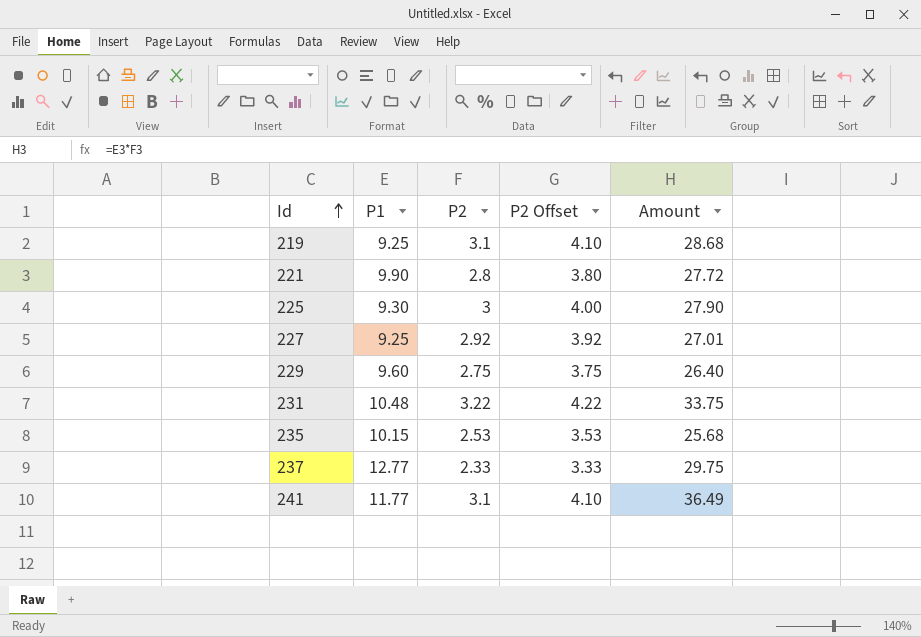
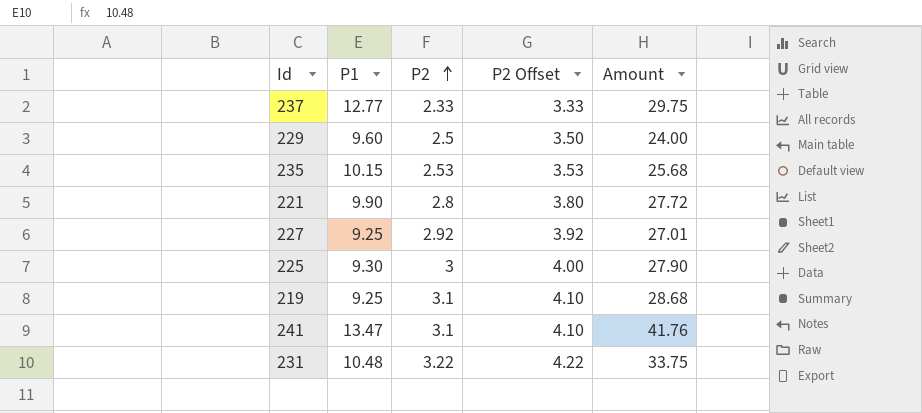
row order: Id ascending -> P2 ascending
229 | P2: 2.75 -> 2.5
229 | P2 Offset: 3.75 -> 3.50
229 | Amount: 26.40 -> 24.00
241 | P1: 11.77 -> 13.47
241 | Amount: 36.49 -> 41.76

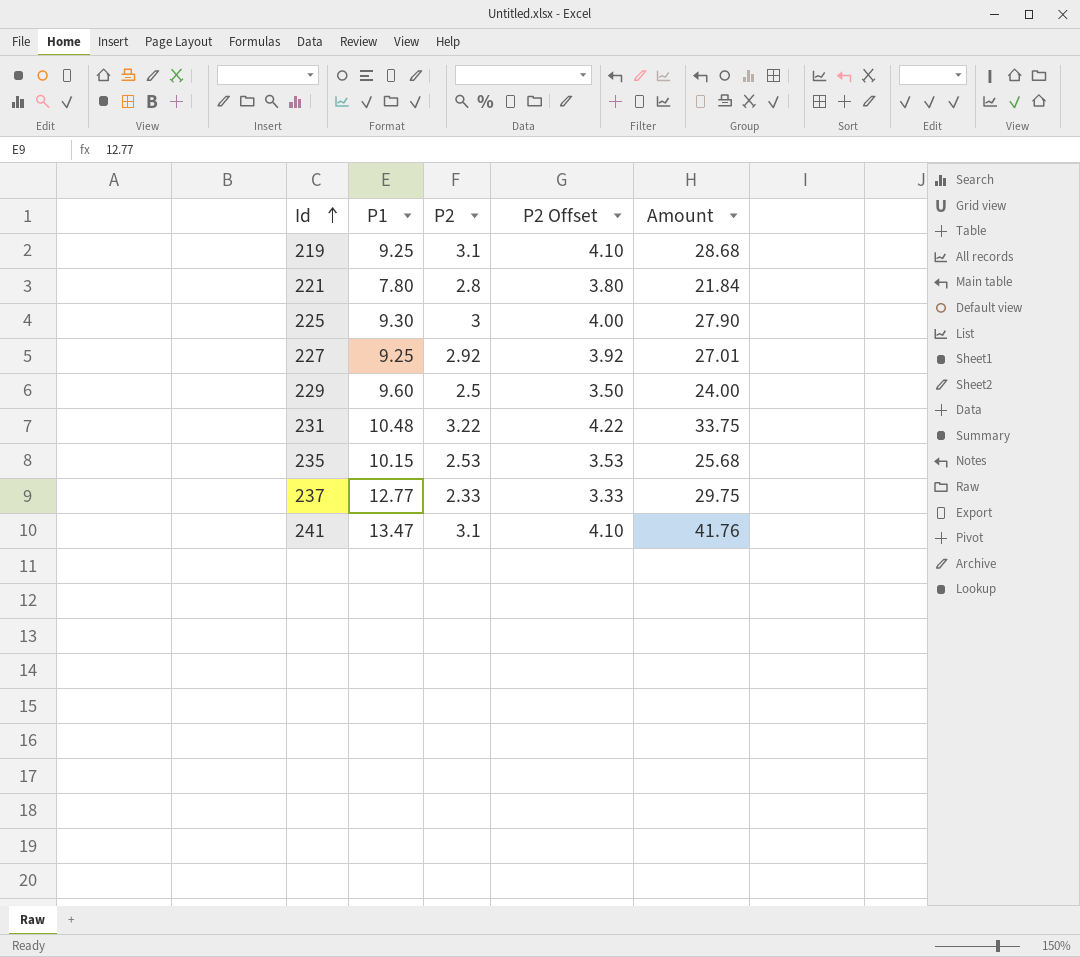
row order: P2 ascending -> Id ascending
221 | P1: 9.90 -> 7.80
221 | Amount: 27.72 -> 21.84

